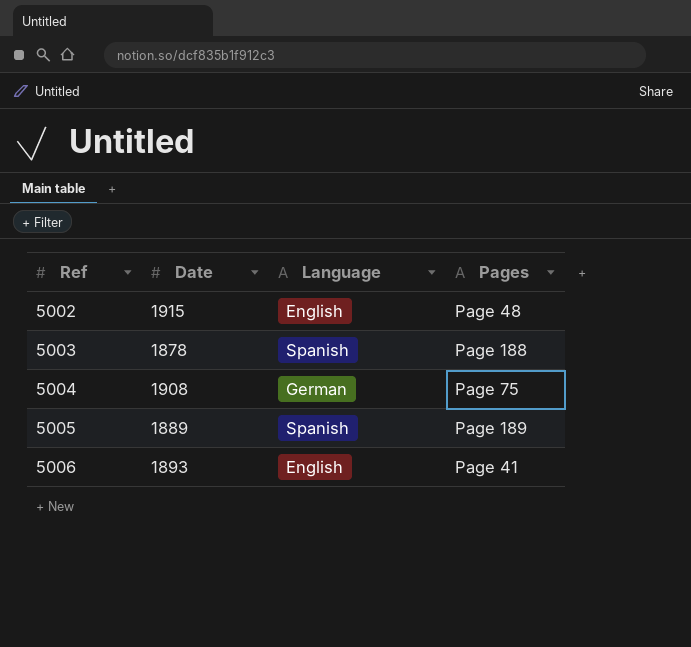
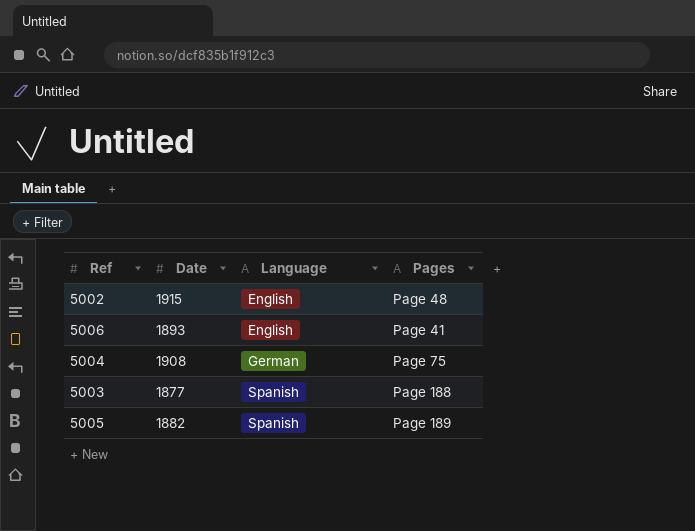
row order: Ref ascending -> Language ascending
5003 | Date: 1878 -> 1877
5005 | Date: 1889 -> 1882

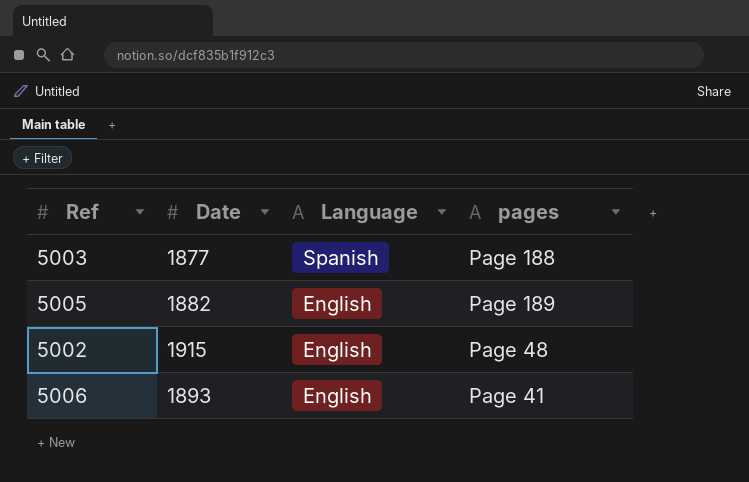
row order: Language ascending -> Language descending
column name: Pages -> pages
row 5004: 1908 | German | Page 75 -> none
5005 | Language: Spanish -> English

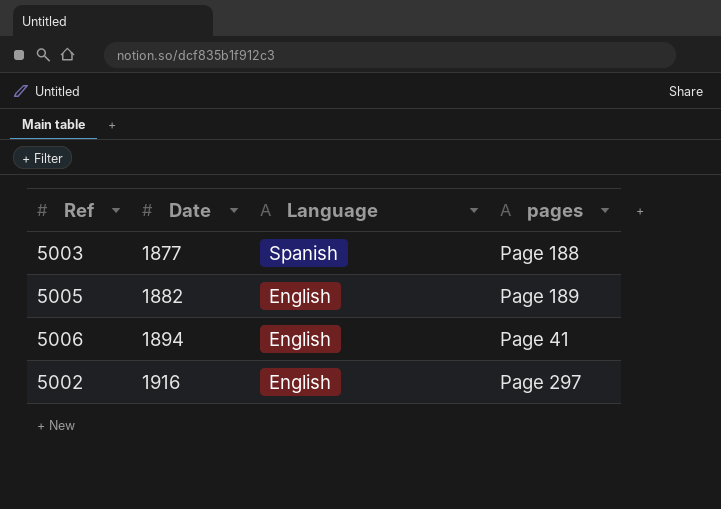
row order: Language descending -> Date ascending
5006 | Date: 1893 -> 1894
5002 | Date: 1915 -> 1916
5002 | pages: Page 48 -> Page 297

